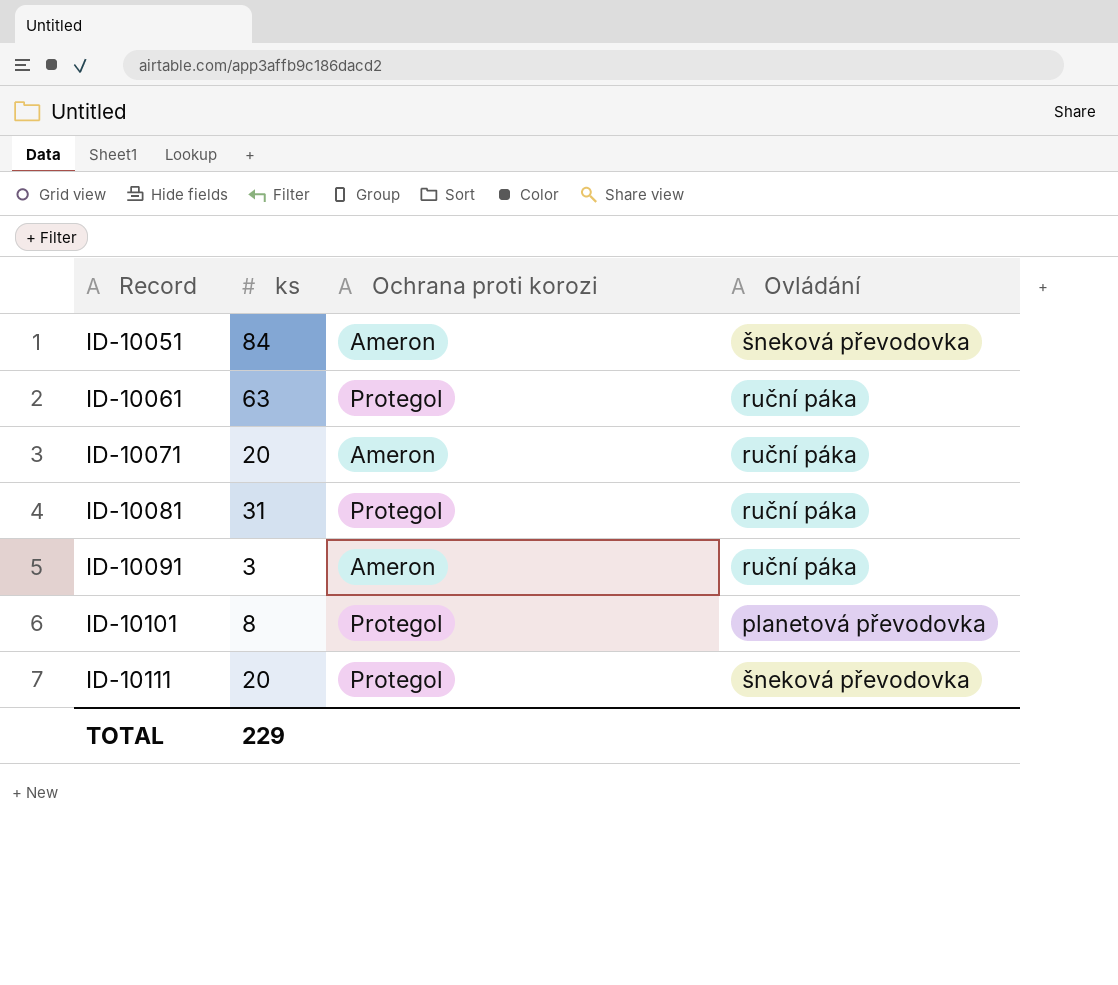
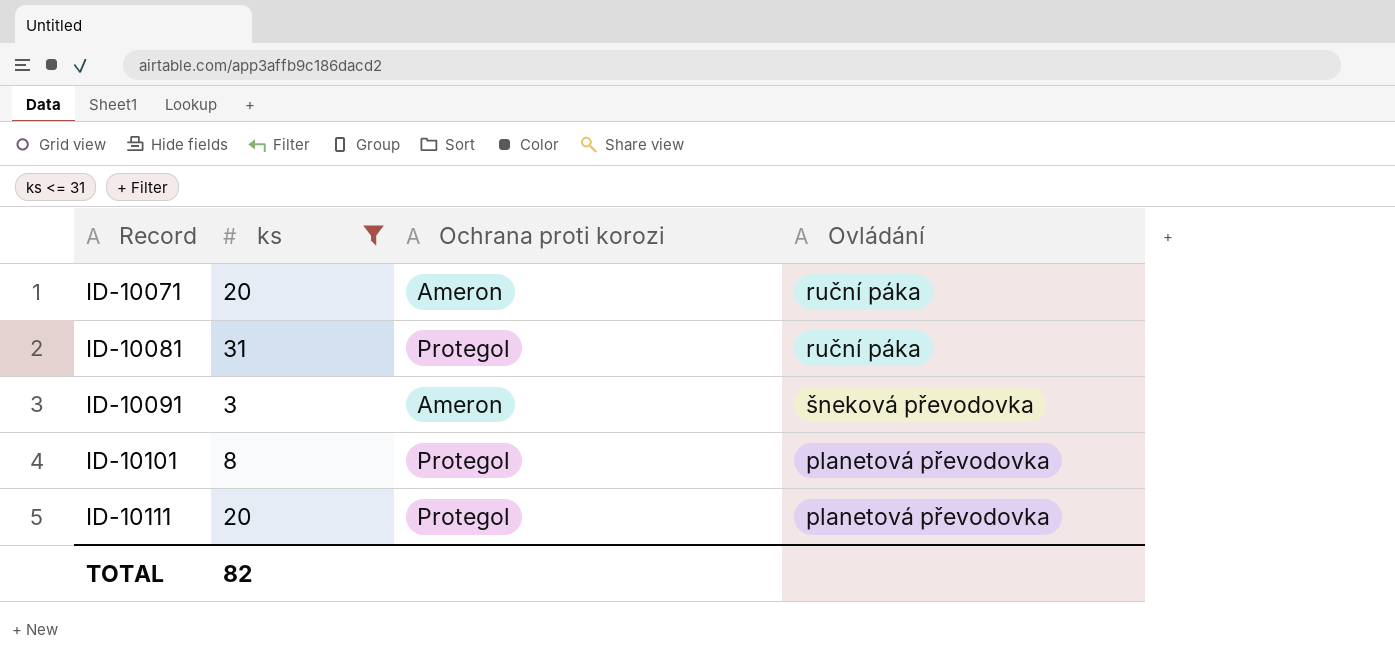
filter: none -> ks <= 31
ID-10091 | Ovládání: ruční páka -> šneková převodovka
ID-10111 | Ovládání: šneková převodovka -> planetová převodovka
TOTAL | ks: 229 -> 82

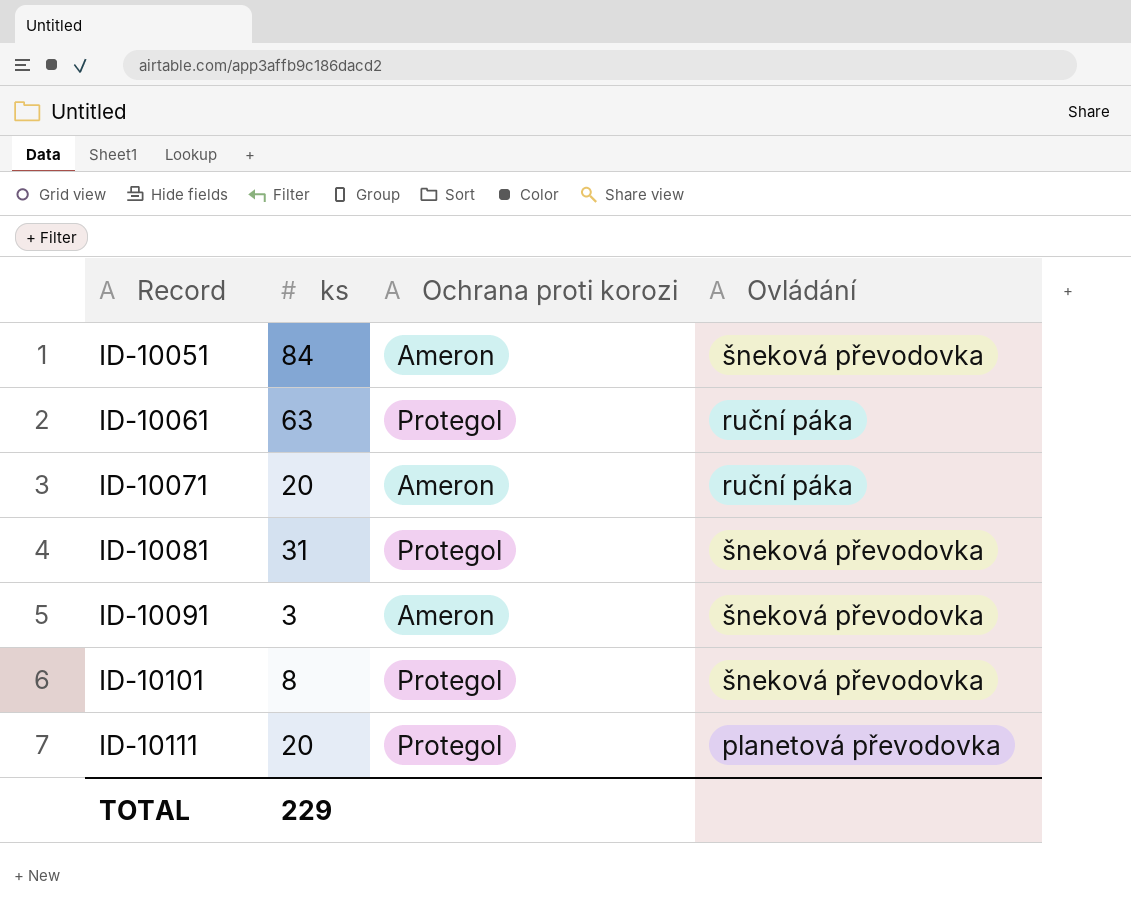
filter: ks <= 31 -> none
ID-10081 | Ovládání: ruční páka -> šneková převodovka
ID-10101 | Ovládání: planetová převodovka -> šneková převodovka
TOTAL | ks: 82 -> 229

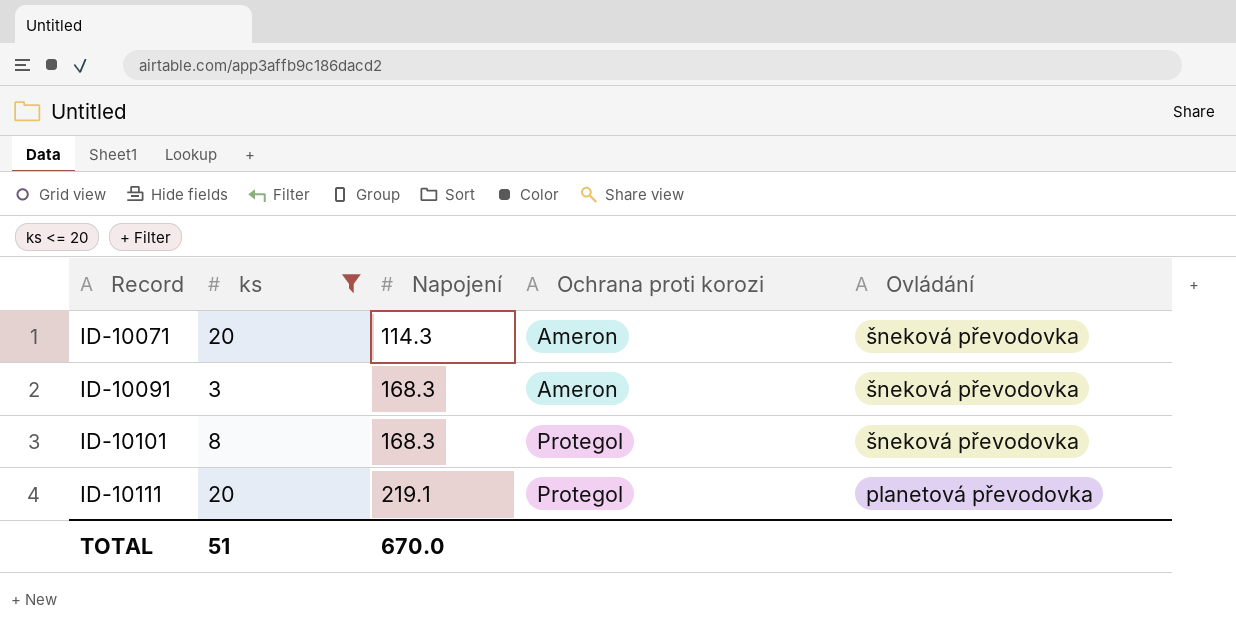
filter: none -> ks <= 20
column Napojení | position: none -> 3
ID-10071 | Ovládání: ruční páka -> šneková převodovka
TOTAL | ks: 229 -> 51

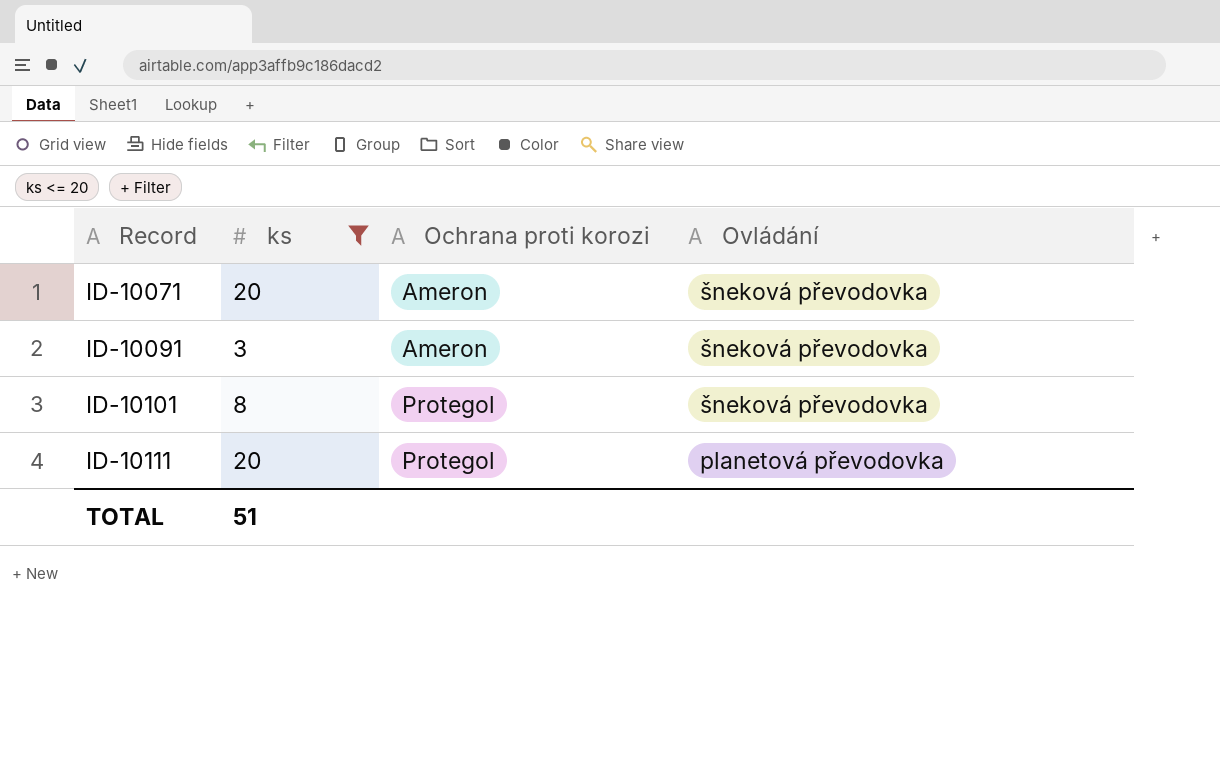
column Napojení | position: 3 -> none

